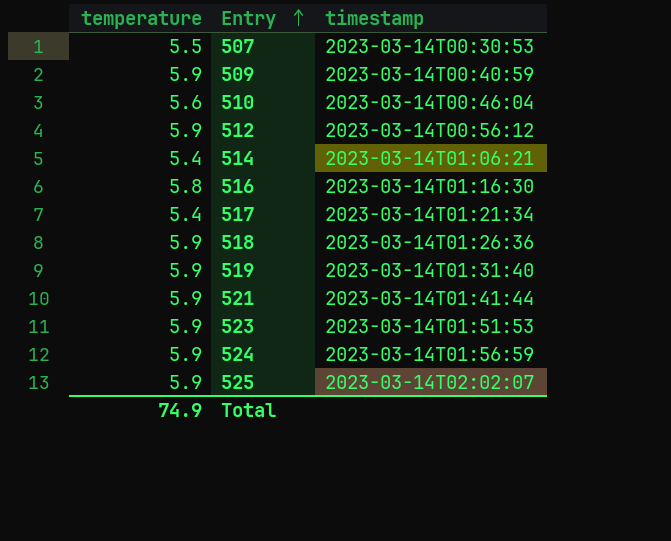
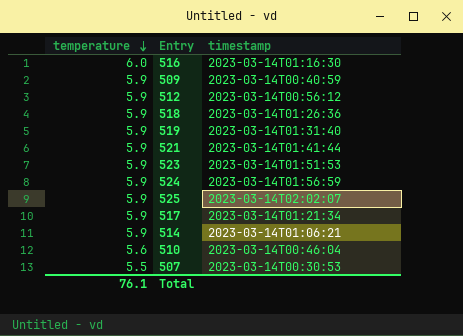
row order: Entry ascending -> temperature descending
516 | temperature: 5.8 -> 6.0
517 | temperature: 5.4 -> 5.9
514 | temperature: 5.4 -> 5.9
Total | temperature: 74.9 -> 76.1

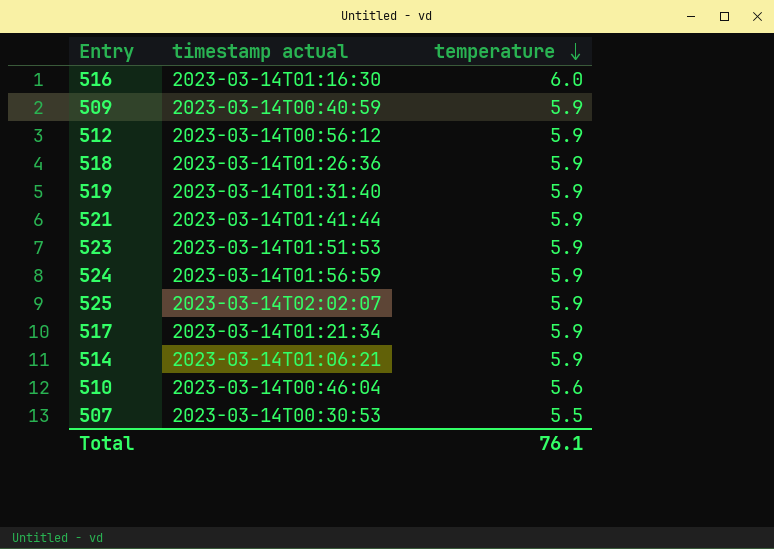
column name: timestamp -> timestamp actual
column temperature | position: 1 -> 3

